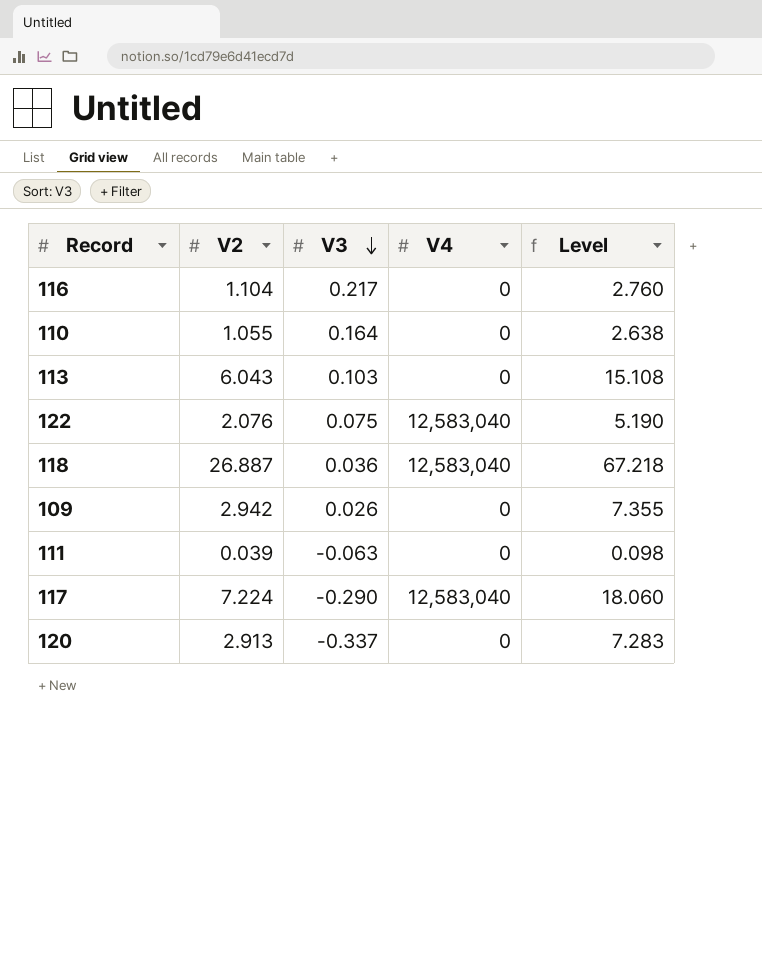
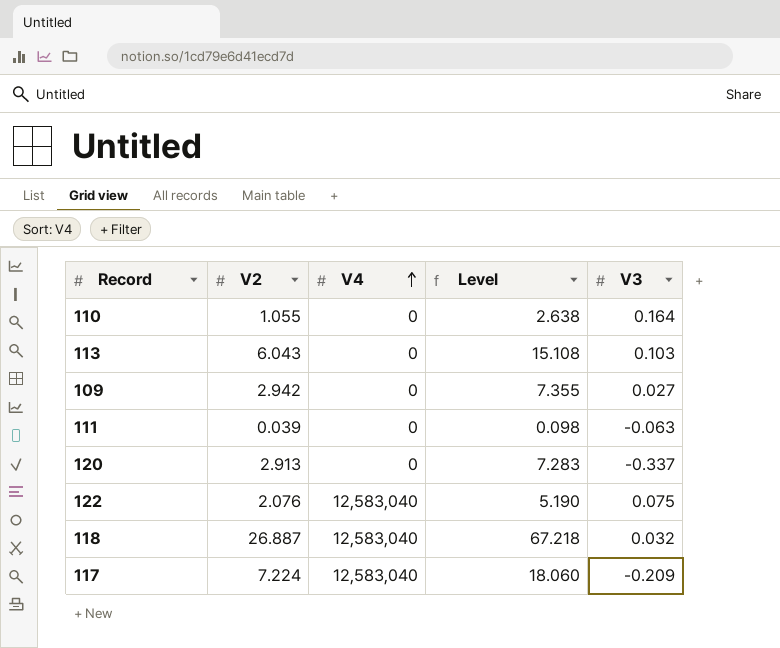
row order: V3 descending -> V4 ascending
column V3 | position: 3 -> 5
row 116: 1.104 | 0.217 | 0 | 2.760 -> none
109 | V3: 0.026 -> 0.027
118 | V3: 0.036 -> 0.032
117 | V3: -0.290 -> -0.209

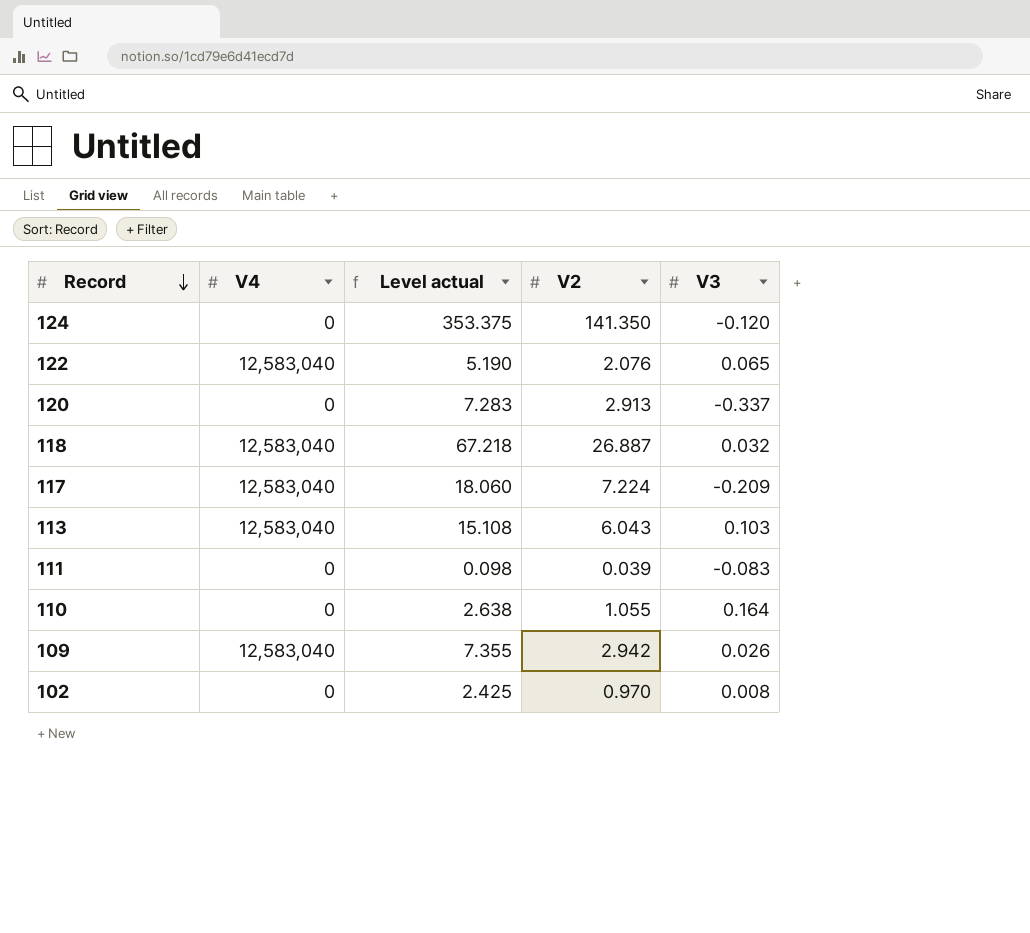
row order: V4 ascending -> Record descending
column name: Level -> Level actual
column V2 | position: 2 -> 4
row 124: none -> 0 | 353.375 | 141.350 | -0.120
122 | V3: 0.075 -> 0.065
113 | V4: 0 -> 12,583,040
111 | V3: -0.063 -> -0.083
109 | V4: 0 -> 12,583,040
109 | V3: 0.027 -> 0.026
row 102: none -> 0 | 2.425 | 0.970 | 0.008

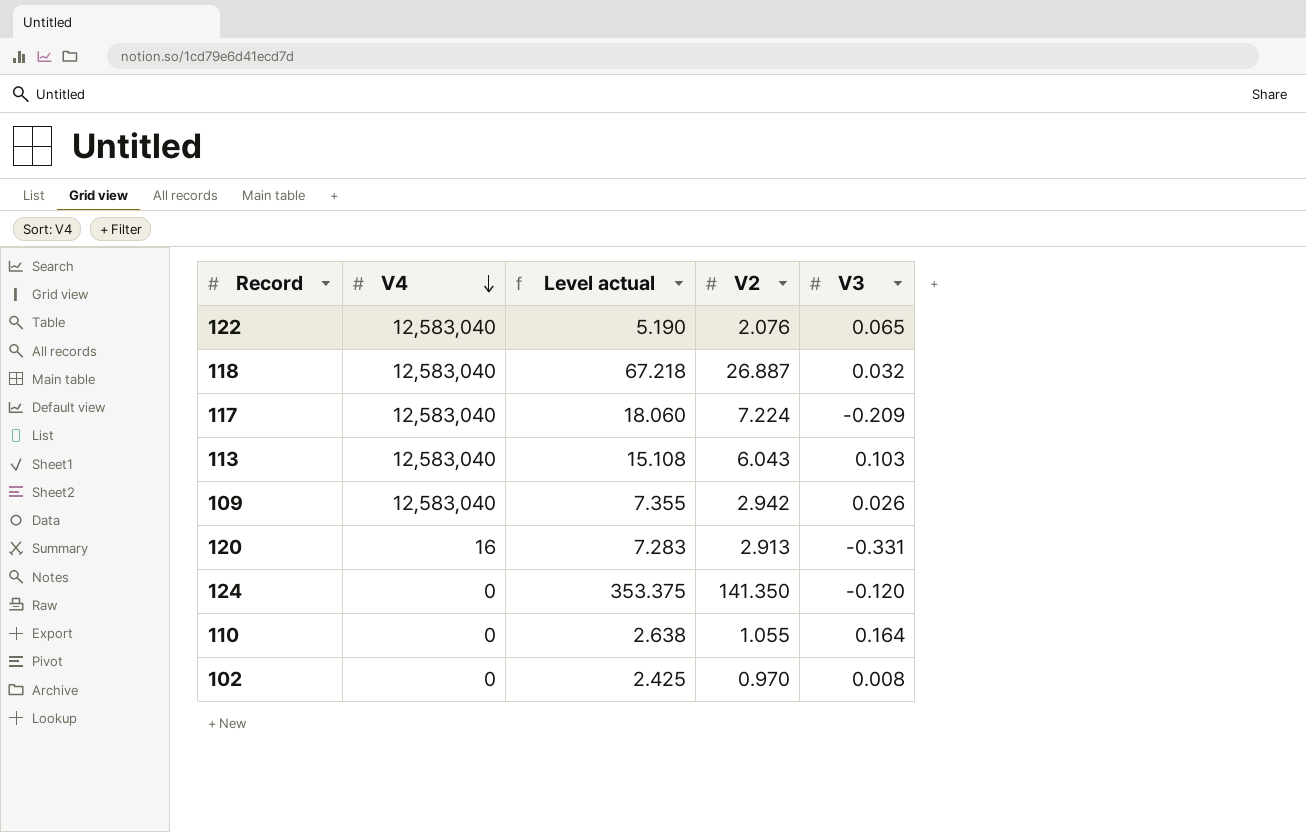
row order: Record descending -> V4 descending
row 111: 0 | 0.098 | 0.039 | -0.083 -> none
120 | V4: 0 -> 16
120 | V3: -0.337 -> -0.331

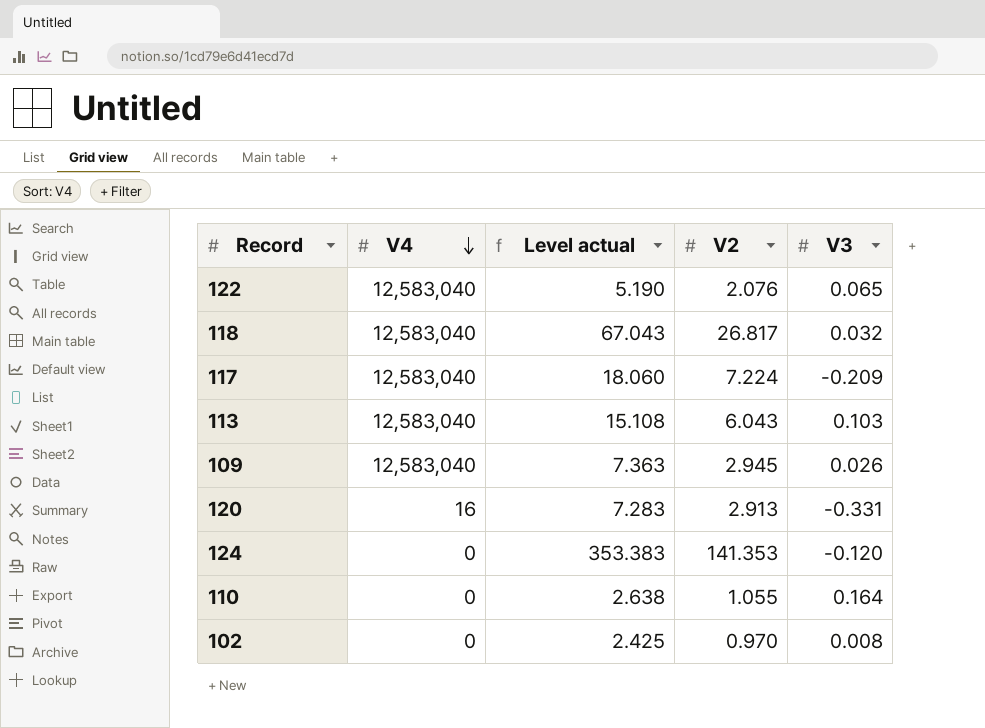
118 | Level actual: 67.218 -> 67.043
118 | V2: 26.887 -> 26.817
109 | Level actual: 7.355 -> 7.363
109 | V2: 2.942 -> 2.945
124 | Level actual: 353.375 -> 353.383
124 | V2: 141.350 -> 141.353

